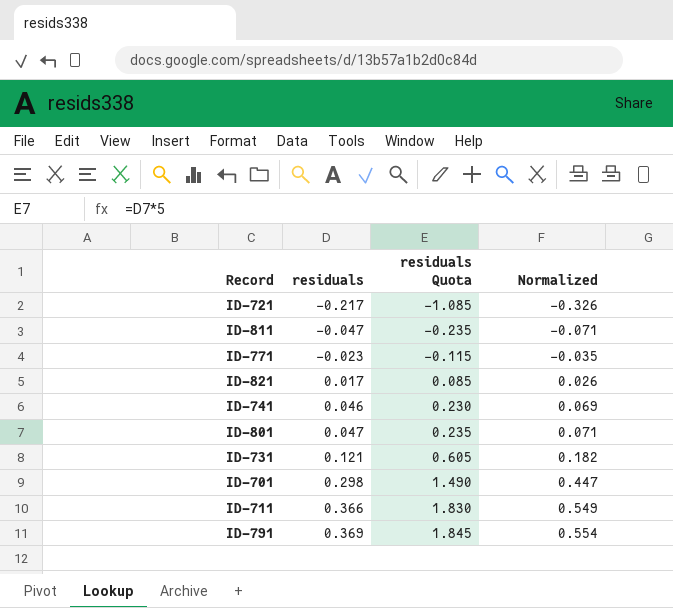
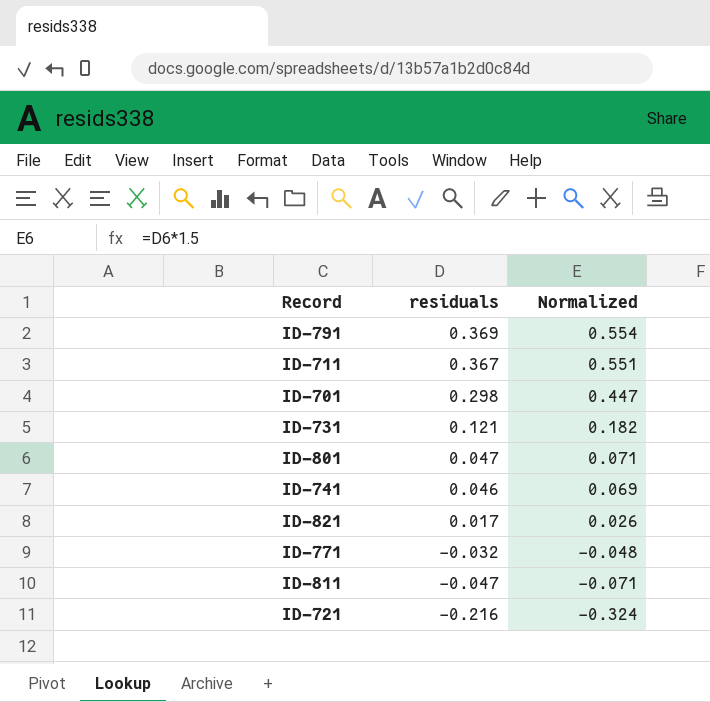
row order: residuals ascending -> residuals descending
column residuals Quota | formula: [residuals] * 5 -> none
ID-711 | residuals: 0.366 -> 0.367
ID-711 | Normalized: 0.549 -> 0.551
ID-771 | residuals: -0.023 -> -0.032
ID-771 | Normalized: -0.035 -> -0.048
ID-721 | residuals: -0.217 -> -0.216
ID-721 | Normalized: -0.326 -> -0.324

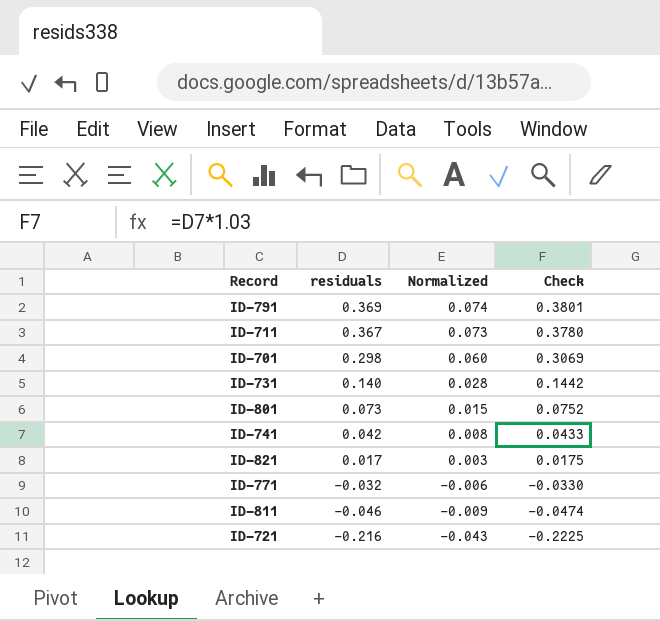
column Normalized | formula: [residuals] * 1.5 -> [residuals] * 0.2
column Check | formula: none -> [residuals] * 1.03
ID-731 | residuals: 0.121 -> 0.140
ID-801 | residuals: 0.047 -> 0.073
ID-741 | residuals: 0.046 -> 0.042
ID-811 | residuals: -0.047 -> -0.046

